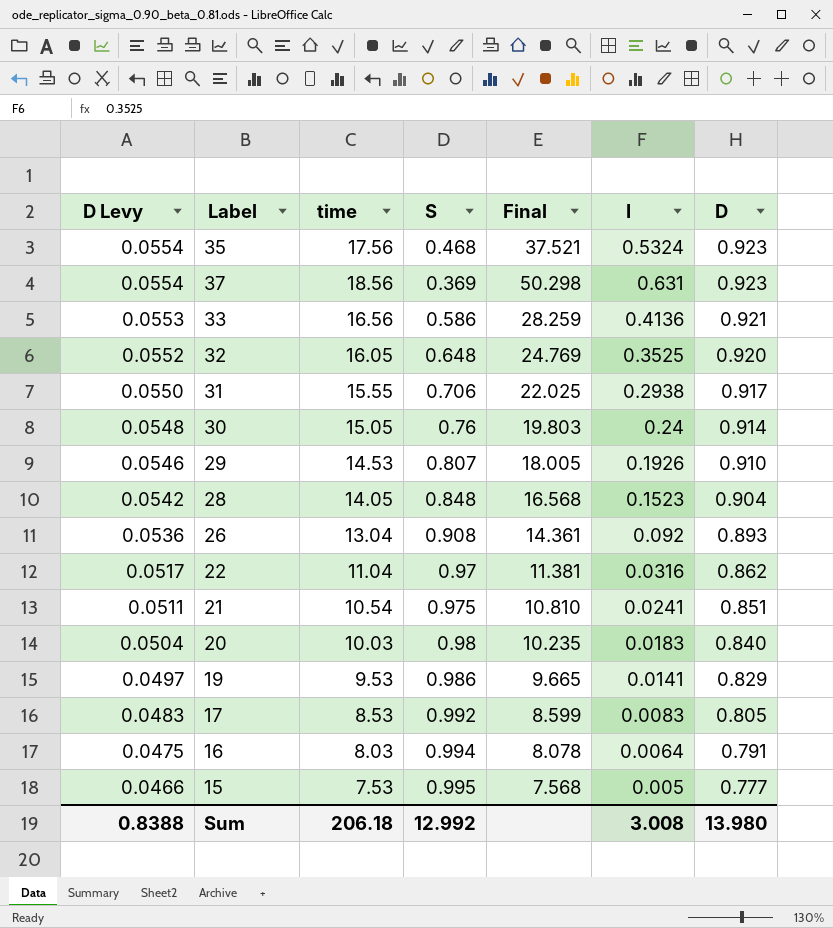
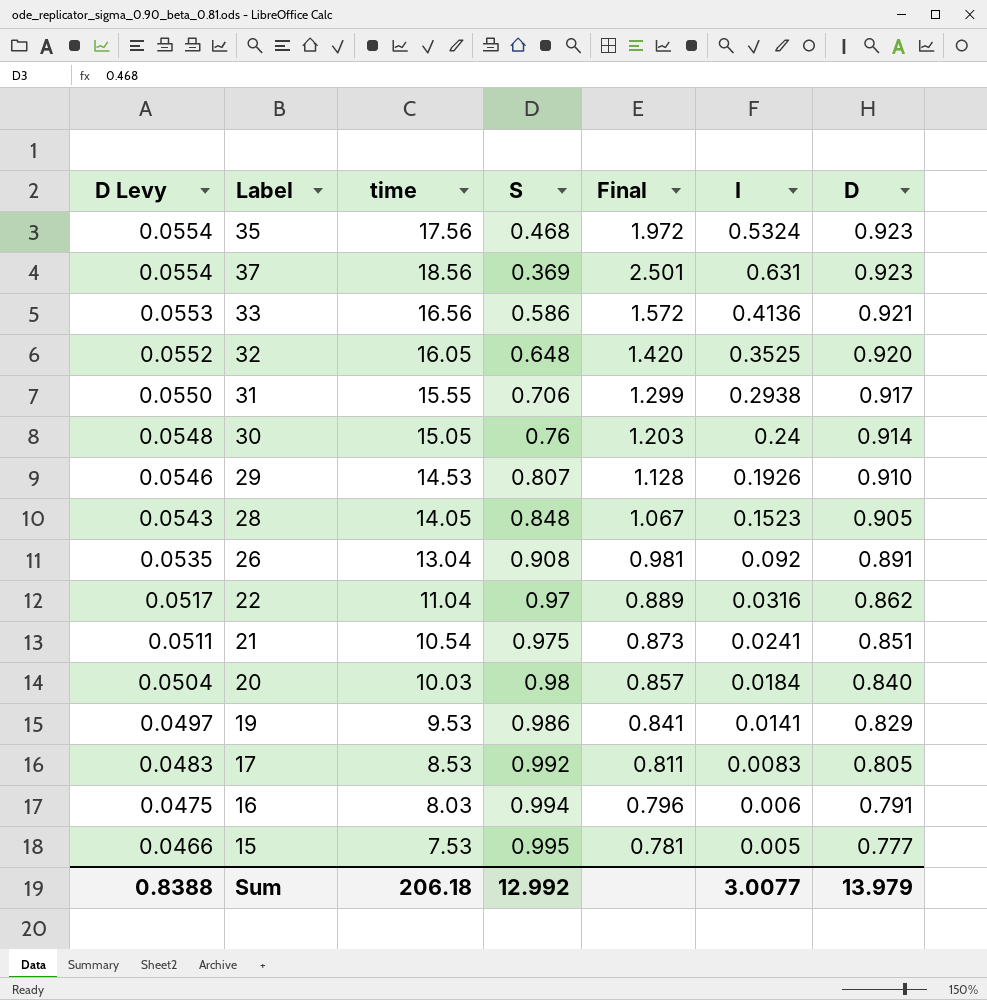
column Final | formula: [time] / [S] -> [D] / [S]
28 | D Levy: 0.0542 -> 0.0543
28 | D: 0.904 -> 0.905
26 | D Levy: 0.0536 -> 0.0535
26 | D: 0.893 -> 0.891
20 | I: 0.0183 -> 0.0184
16 | I: 0.0064 -> 0.006
Sum | I: 3.008 -> 3.0077
Sum | D: 13.980 -> 13.979

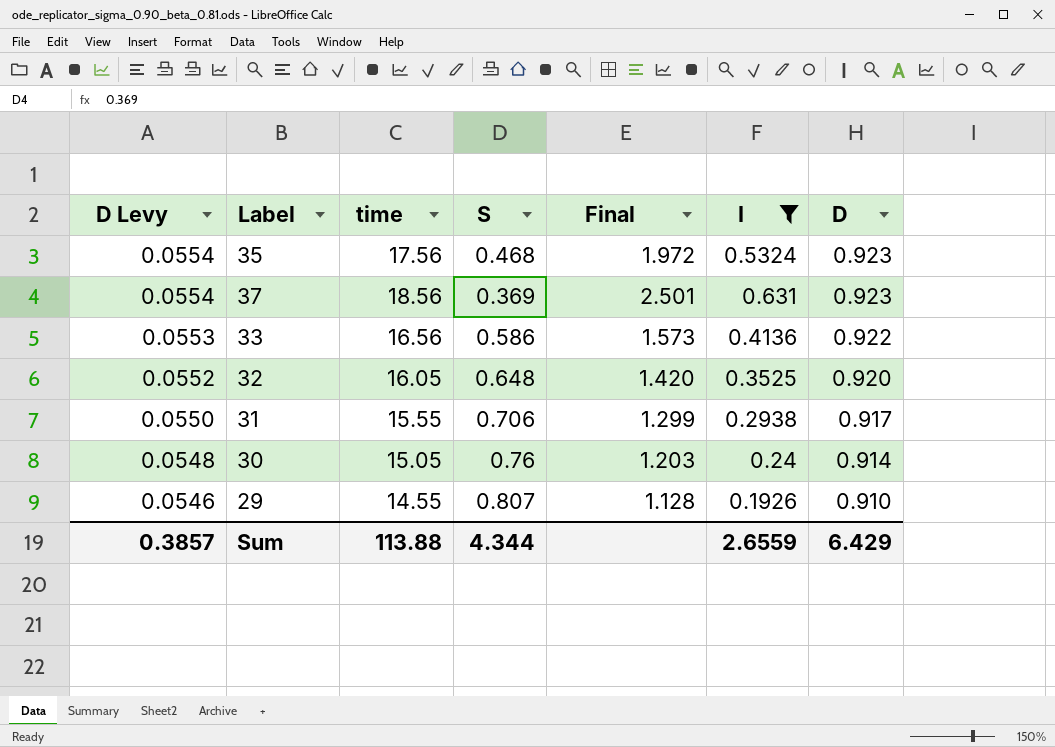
filter: none -> I >= 0.1926
33 | Final: 1.572 -> 1.573
33 | D: 0.921 -> 0.922
29 | time: 14.53 -> 14.55
Sum | D Levy: 0.8388 -> 0.3857
Sum | time: 206.18 -> 113.88
Sum | S: 12.992 -> 4.344
Sum | I: 3.0077 -> 2.6559
Sum | D: 13.979 -> 6.429

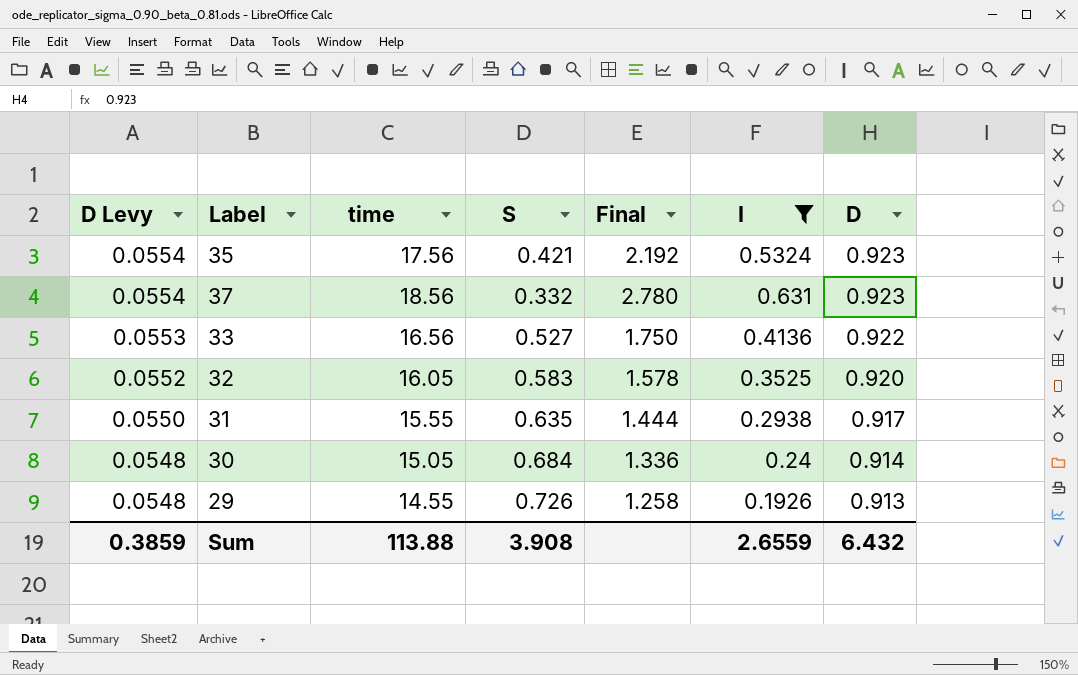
35 | S: 0.468 -> 0.421
35 | Final: 1.972 -> 2.192
37 | S: 0.369 -> 0.332
37 | Final: 2.501 -> 2.780
33 | S: 0.586 -> 0.527
33 | Final: 1.573 -> 1.750
32 | S: 0.648 -> 0.583
32 | Final: 1.420 -> 1.578
31 | S: 0.706 -> 0.635
31 | Final: 1.299 -> 1.444
30 | S: 0.76 -> 0.684
30 | Final: 1.203 -> 1.336
29 | D Levy: 0.0546 -> 0.0548
29 | S: 0.807 -> 0.726
29 | Final: 1.128 -> 1.258
29 | D: 0.910 -> 0.913
Sum | D Levy: 0.3857 -> 0.3859
Sum | S: 4.344 -> 3.908
Sum | D: 6.429 -> 6.432

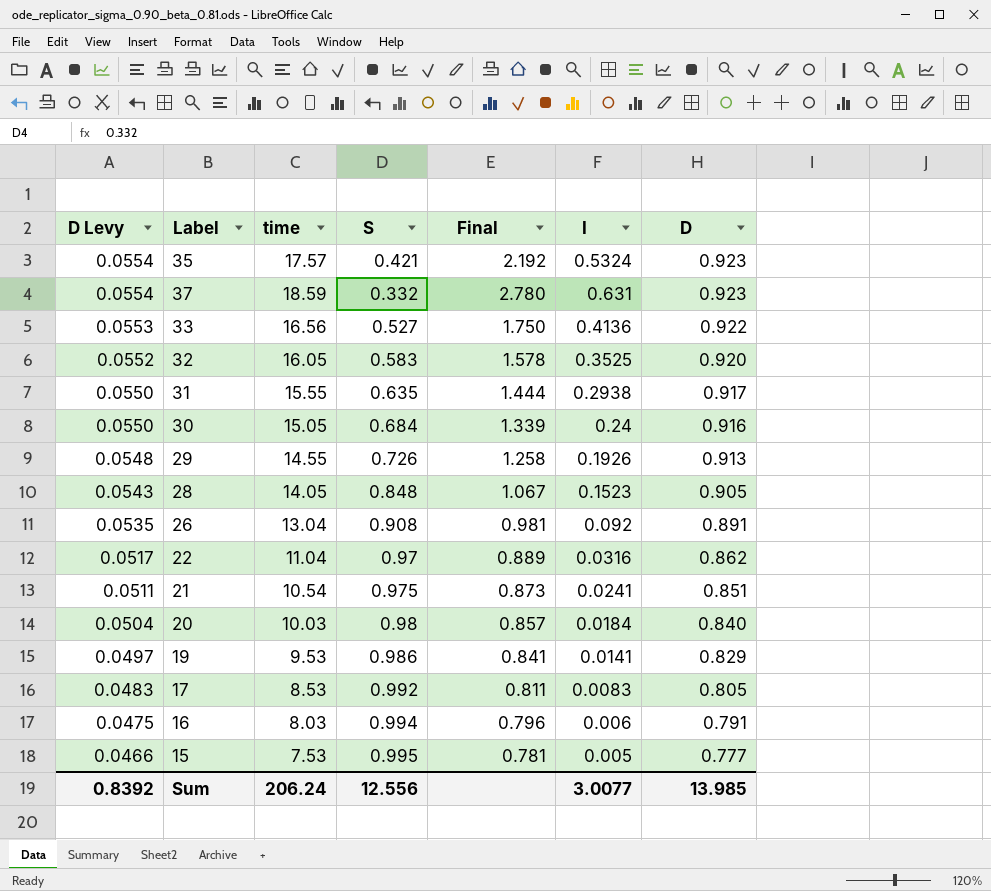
filter: I >= 0.1926 -> none
35 | time: 17.56 -> 17.57
37 | time: 18.56 -> 18.59
30 | D Levy: 0.0548 -> 0.0550
30 | Final: 1.336 -> 1.339
30 | D: 0.914 -> 0.916
Sum | D Levy: 0.3859 -> 0.8392
Sum | time: 113.88 -> 206.24
Sum | S: 3.908 -> 12.556
Sum | I: 2.6559 -> 3.0077
Sum | D: 6.432 -> 13.985

